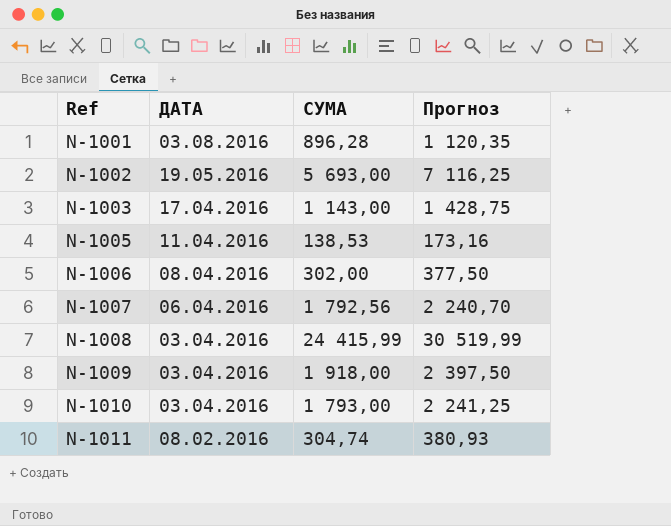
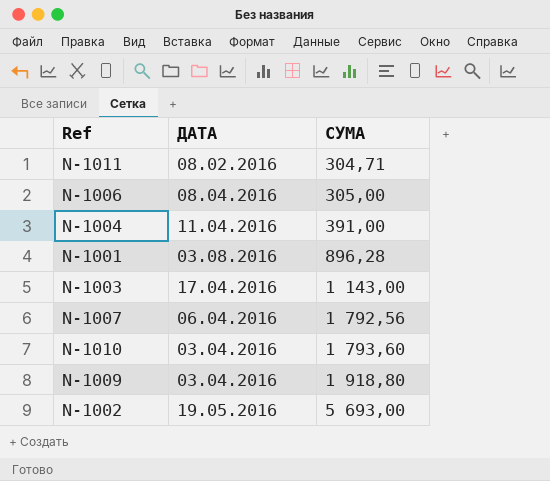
row order: Ref ascending -> СУМА ascending
column Прогноз | formula: [СУМА] * 1,25 -> none
row N-1005: 11.04.2016 | 138,53 | 173,16 -> none
row N-1008: 03.04.2016 | 24 415,99 | 30 519,99 -> none
N-1011 | СУМА: 304,74 -> 304,71
N-1006 | СУМА: 302,00 -> 305,00
row N-1004: none -> 11.04.2016 | 391,00
N-1010 | СУМА: 1 793,00 -> 1 793,60
N-1009 | СУМА: 1 918,00 -> 1 918,80

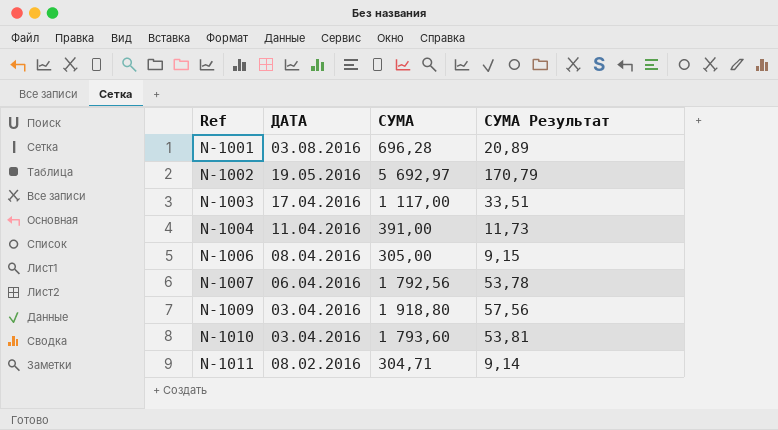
row order: СУМА ascending -> Ref ascending
column СУМА Результат | formula: none -> [СУМА] * 0,03
N-1001 | СУМА: 896,28 -> 696,28
N-1002 | СУМА: 5 693,00 -> 5 692,97
N-1003 | СУМА: 1 143,00 -> 1 117,00

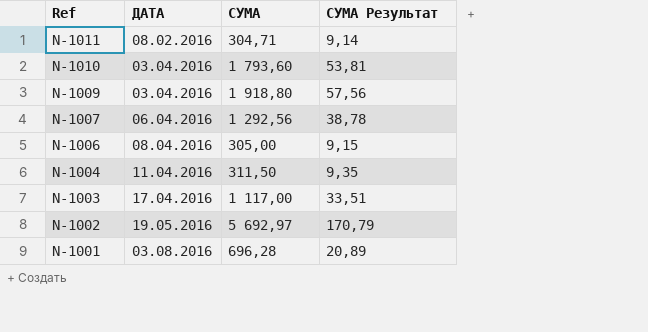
row order: Ref ascending -> Ref descending
N-1007 | СУМА: 1 792,56 -> 1 292,56
N-1007 | СУМА Результат: 53,78 -> 38,78
N-1004 | СУМА: 391,00 -> 311,50
N-1004 | СУМА Результат: 11,73 -> 9,35

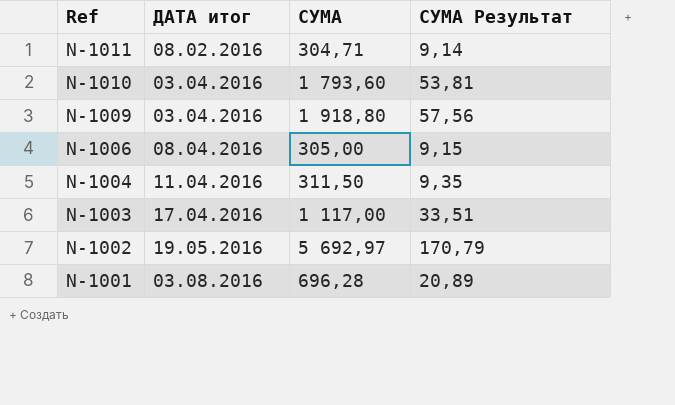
column name: ДАТА -> ДАТА итог
row N-1007: 06.04.2016 | 1 292,56 | 38,78 -> none

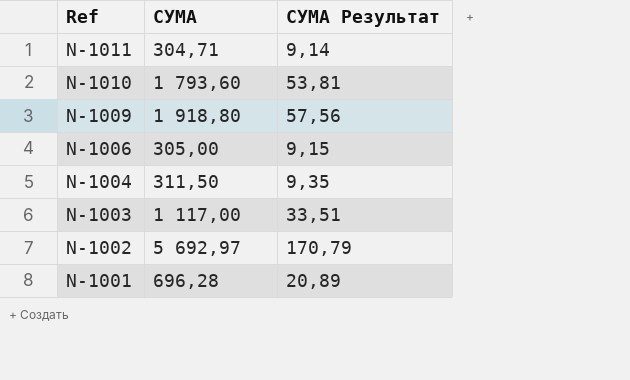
column ДАТА итог | position: 2 -> none

